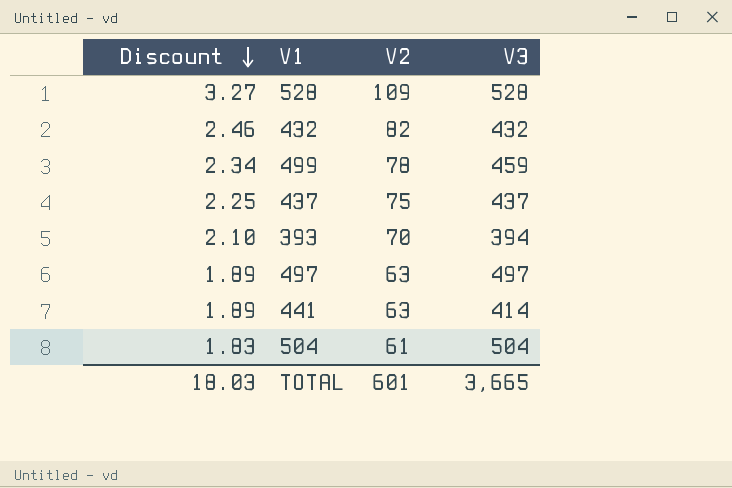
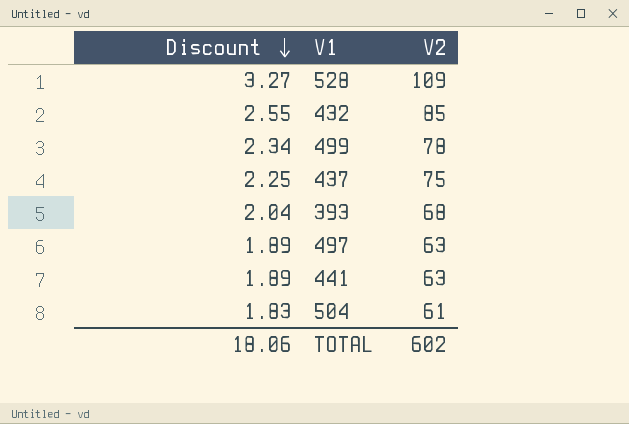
column V3 | position: 4 -> none
432 | Discount: 2.46 -> 2.55
432 | V2: 82 -> 85
393 | Discount: 2.10 -> 2.04
393 | V2: 70 -> 68
TOTAL | Discount: 18.03 -> 18.06
TOTAL | V2: 601 -> 602

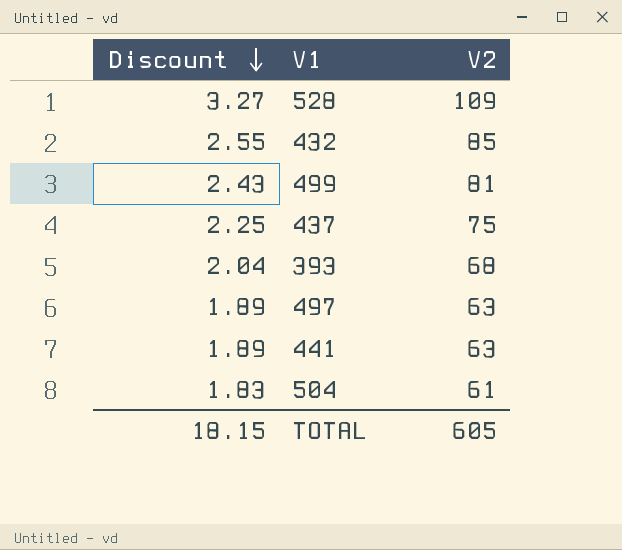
499 | Discount: 2.34 -> 2.43
499 | V2: 78 -> 81
TOTAL | Discount: 18.06 -> 18.15
TOTAL | V2: 602 -> 605

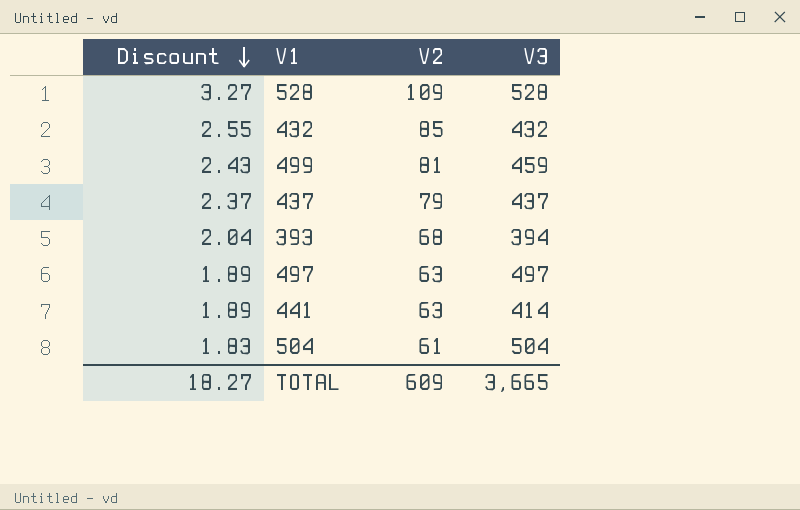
column V3 | position: none -> 4
437 | Discount: 2.25 -> 2.37
437 | V2: 75 -> 79
TOTAL | Discount: 18.15 -> 18.27
TOTAL | V2: 605 -> 609

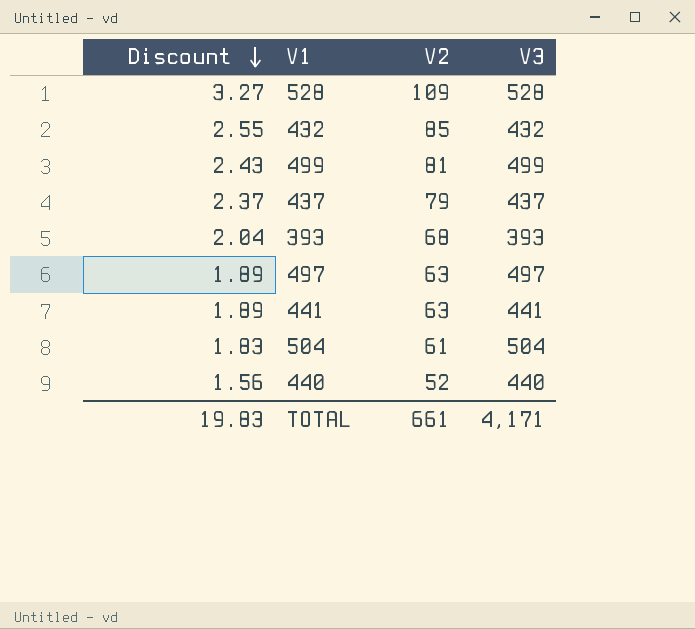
499 | V3: 459 -> 499
393 | V3: 394 -> 393
441 | V3: 414 -> 441
row 440: none -> 1.56 | 52 | 440
TOTAL | Discount: 18.27 -> 19.83
TOTAL | V2: 609 -> 661
TOTAL | V3: 3,665 -> 4,171

